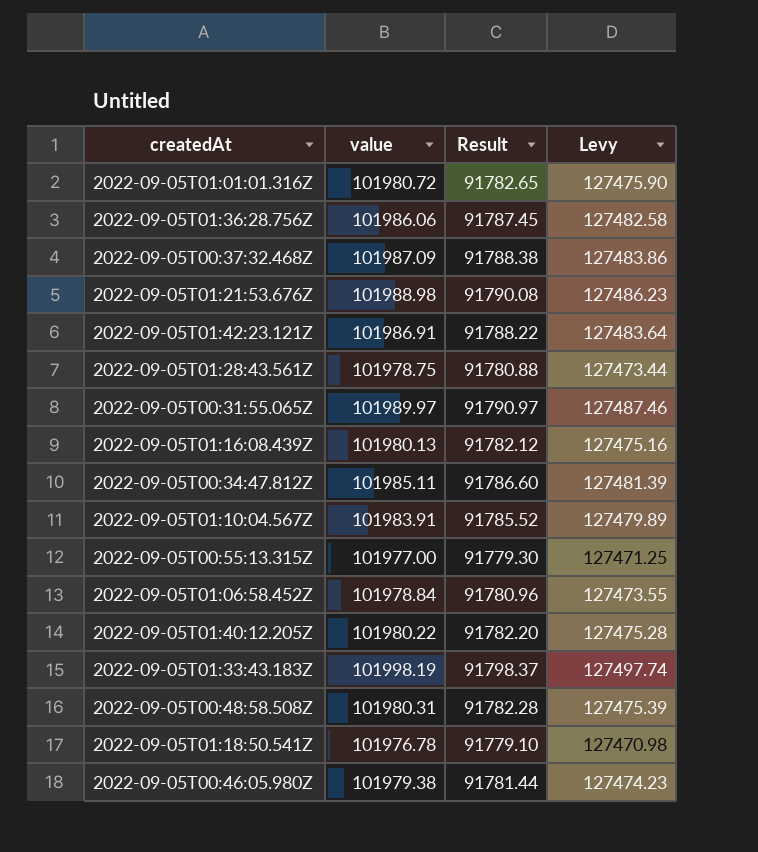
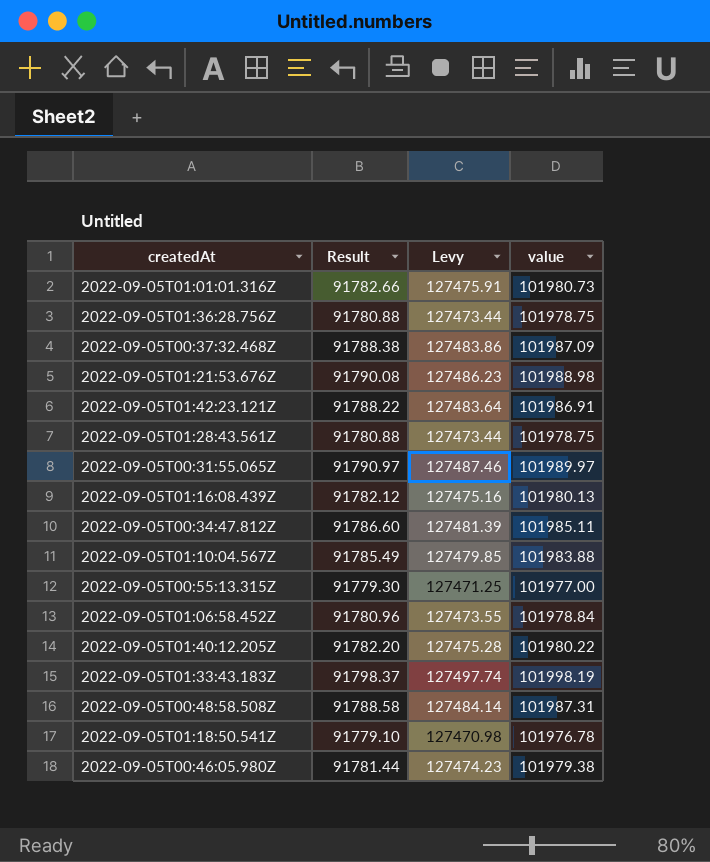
column value | position: 2 -> 4
2022-09-05T01:01:01.316Z | Result: 91782.65 -> 91782.66
2022-09-05T01:01:01.316Z | Levy: 127475.90 -> 127475.91
2022-09-05T01:01:01.316Z | value: 101980.72 -> 101980.73
2022-09-05T01:36:28.756Z | Result: 91787.45 -> 91780.88
2022-09-05T01:36:28.756Z | Levy: 127482.58 -> 127473.44
2022-09-05T01:36:28.756Z | value: 101986.06 -> 101978.75
2022-09-05T01:10:04.567Z | Result: 91785.52 -> 91785.49
2022-09-05T01:10:04.567Z | Levy: 127479.89 -> 127479.85
2022-09-05T01:10:04.567Z | value: 101983.91 -> 101983.88
2022-09-05T00:48:58.508Z | Result: 91782.28 -> 91788.58
2022-09-05T00:48:58.508Z | Levy: 127475.39 -> 127484.14
2022-09-05T00:48:58.508Z | value: 101980.31 -> 101987.31

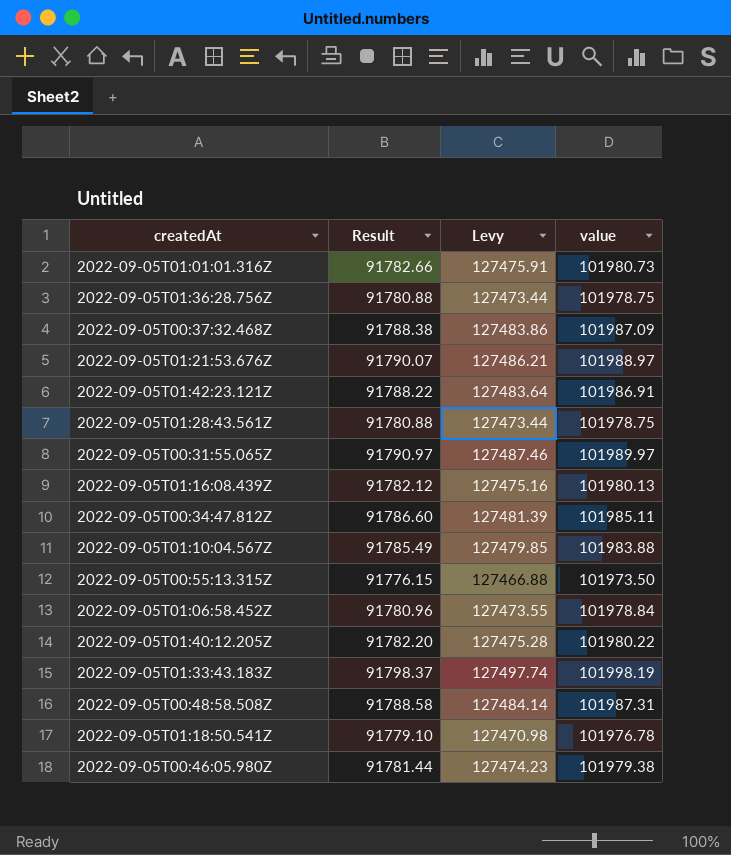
2022-09-05T01:21:53.676Z | Result: 91790.08 -> 91790.07
2022-09-05T01:21:53.676Z | Levy: 127486.23 -> 127486.21
2022-09-05T01:21:53.676Z | value: 101988.98 -> 101988.97
2022-09-05T00:55:13.315Z | Result: 91779.30 -> 91776.15
2022-09-05T00:55:13.315Z | Levy: 127471.25 -> 127466.88
2022-09-05T00:55:13.315Z | value: 101977.00 -> 101973.50

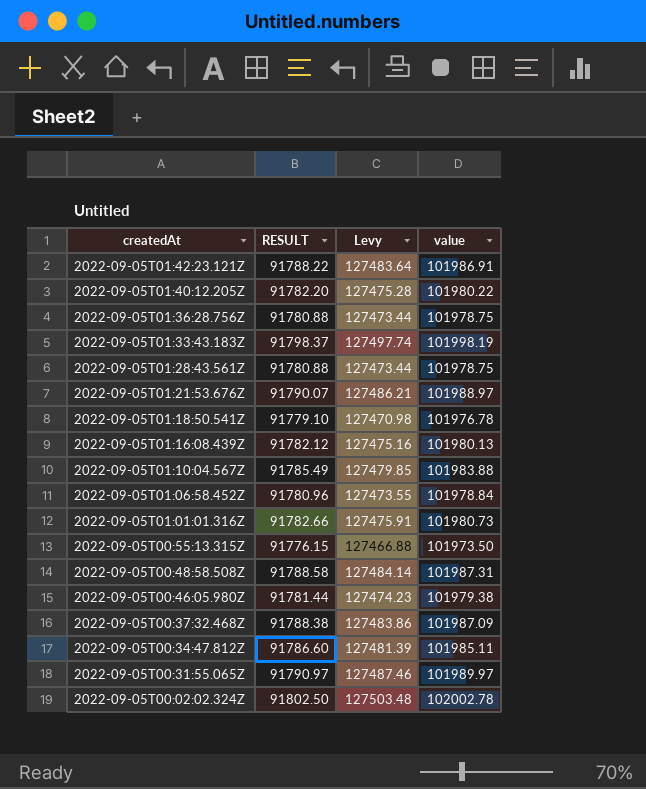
row order: none -> createdAt descending
column name: Result -> RESULT
row 2022-09-05T00:02:02.324Z: none -> 91802.50 | 127503.48 | 102002.78

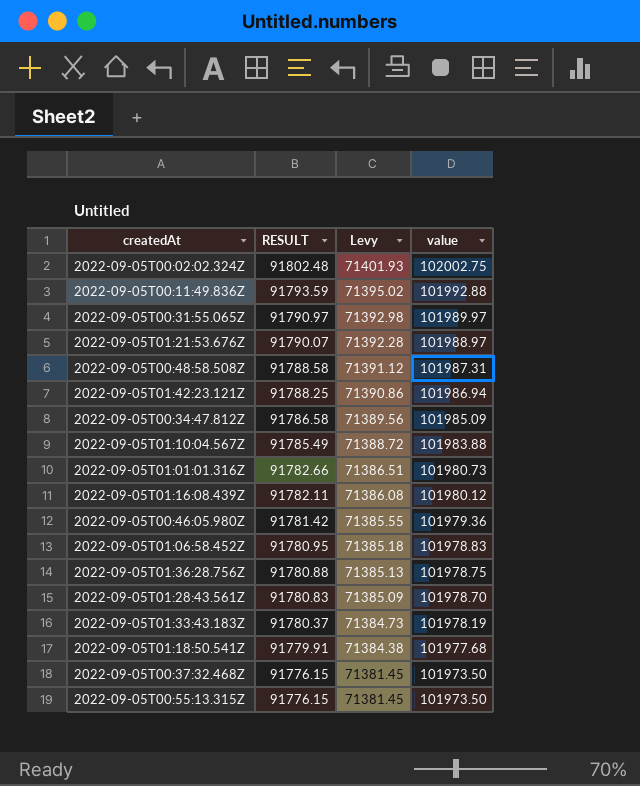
row order: createdAt descending -> RESULT descending
column Levy | formula: [value] * 1.25 -> [value] * 0.7
row 2022-09-05T01:40:12.205Z: 91782.20 | 127475.28 | 101980.22 -> none
2022-09-05T00:02:02.324Z | RESULT: 91802.50 -> 91802.48
2022-09-05T00:02:02.324Z | value: 102002.78 -> 102002.75
row 2022-09-05T00:11:49.836Z: none -> 91793.59 | 71395.02 | 101992.88
2022-09-05T01:42:23.121Z | RESULT: 91788.22 -> 91788.25
2022-09-05T01:42:23.121Z | value: 101986.91 -> 101986.94
2022-09-05T00:34:47.812Z | RESULT: 91786.60 -> 91786.58
2022-09-05T00:34:47.812Z | value: 101985.11 -> 101985.09
2022-09-05T01:16:08.439Z | RESULT: 91782.12 -> 91782.11
2022-09-05T01:16:08.439Z | value: 101980.13 -> 101980.12
2022-09-05T00:46:05.980Z | RESULT: 91781.44 -> 91781.42
2022-09-05T00:46:05.980Z | value: 101979.38 -> 101979.36
2022-09-05T01:06:58.452Z | RESULT: 91780.96 -> 91780.95
2022-09-05T01:06:58.452Z | value: 101978.84 -> 101978.83
2022-09-05T01:28:43.561Z | RESULT: 91780.88 -> 91780.83
2022-09-05T01:28:43.561Z | value: 101978.75 -> 101978.70
2022-09-05T01:33:43.183Z | RESULT: 91798.37 -> 91780.37
2022-09-05T01:33:43.183Z | value: 101998.19 -> 101978.19
2022-09-05T01:18:50.541Z | RESULT: 91779.10 -> 91779.91
2022-09-05T01:18:50.541Z | value: 101976.78 -> 101977.68
2022-09-05T00:37:32.468Z | RESULT: 91788.38 -> 91776.15
2022-09-05T00:37:32.468Z | value: 101987.09 -> 101973.50

